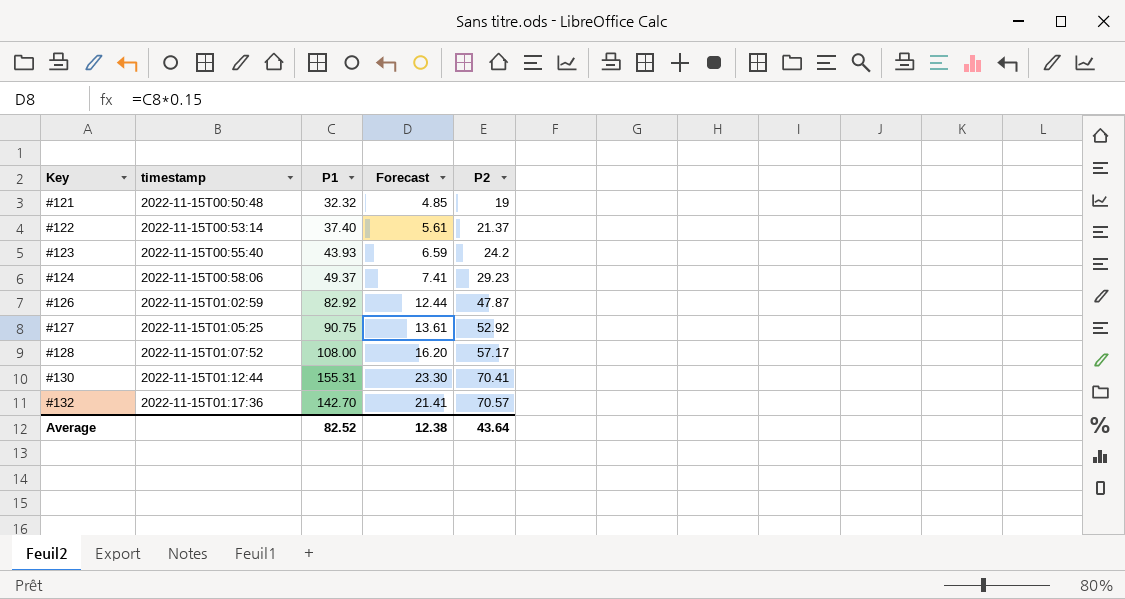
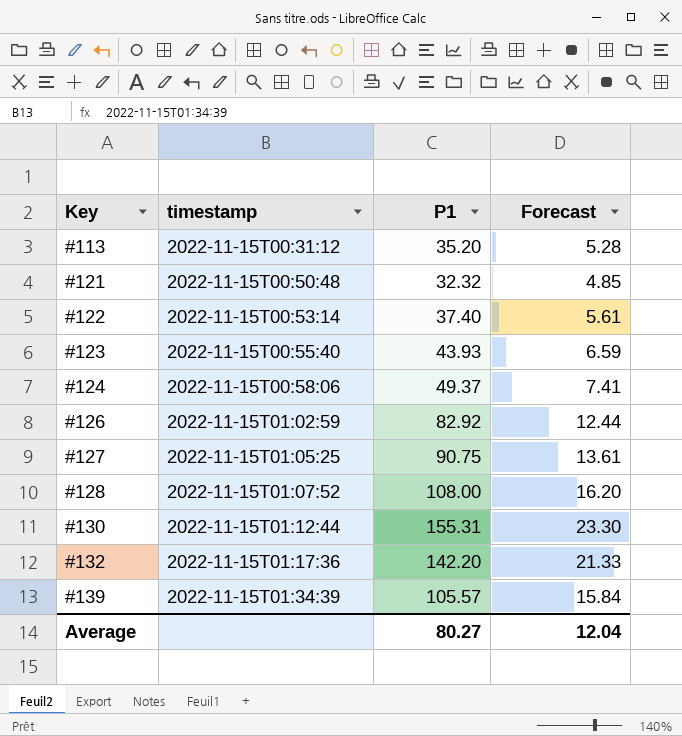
column P2 | position: 5 -> none
row #113: none -> 2022-11-15T00:31:12 | 35.20 | 5.28
#132 | P1: 142.70 -> 142.20
#132 | Forecast: 21.41 -> 21.33
row #139: none -> 2022-11-15T01:34:39 | 105.57 | 15.84
Average | P1: 82.52 -> 80.27
Average | Forecast: 12.38 -> 12.04

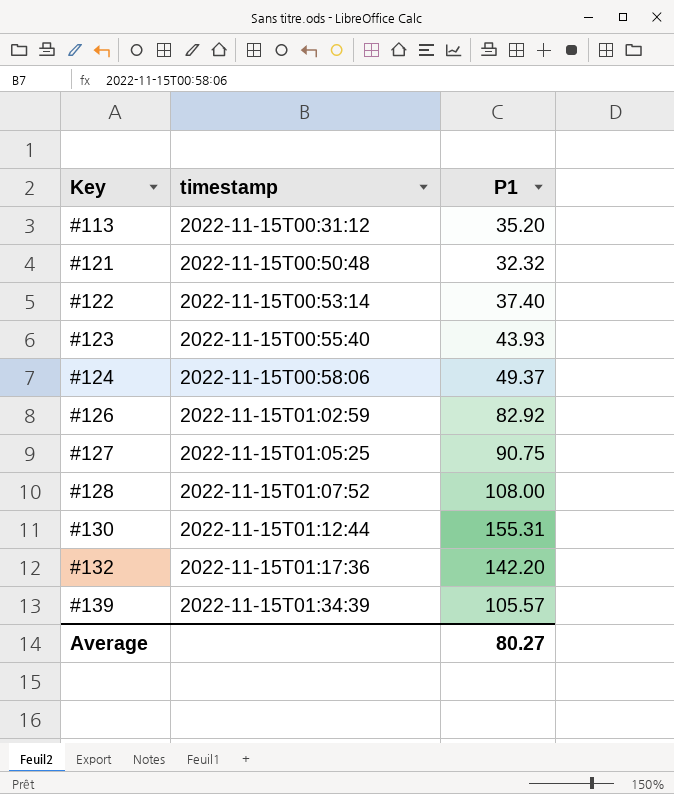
column Forecast | formula: [P1] * 0.15 -> none

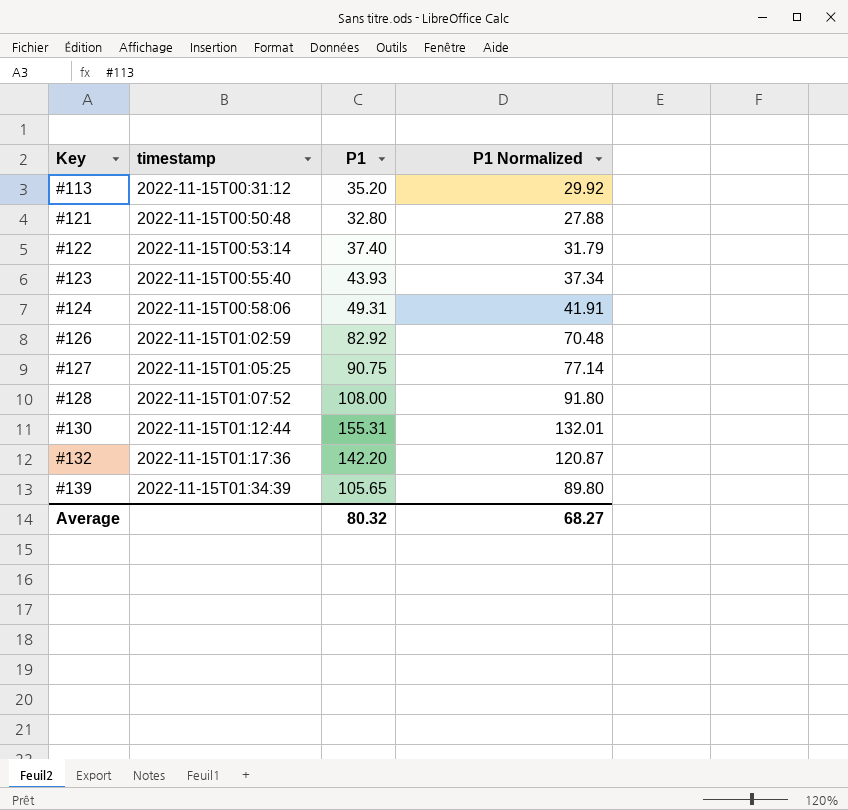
column P1 Normalized | formula: none -> [P1] * 0.85
#121 | P1: 32.32 -> 32.80
#124 | P1: 49.37 -> 49.31
#139 | P1: 105.57 -> 105.65
Average | P1: 80.27 -> 80.32

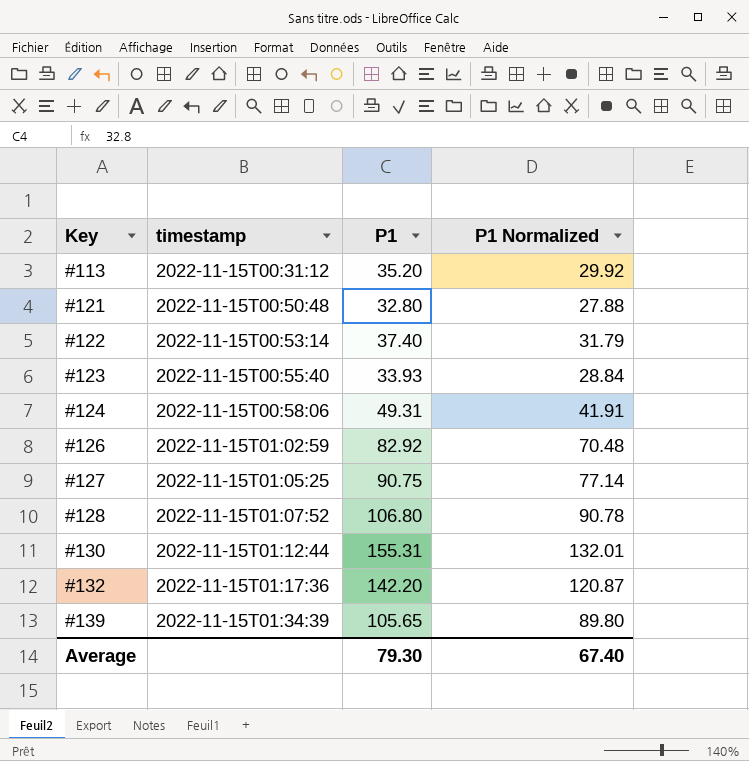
#123 | P1: 43.93 -> 33.93
#123 | P1 Normalized: 37.34 -> 28.84
#128 | P1: 108.00 -> 106.80
#128 | P1 Normalized: 91.80 -> 90.78
Average | P1: 80.32 -> 79.30
Average | P1 Normalized: 68.27 -> 67.40

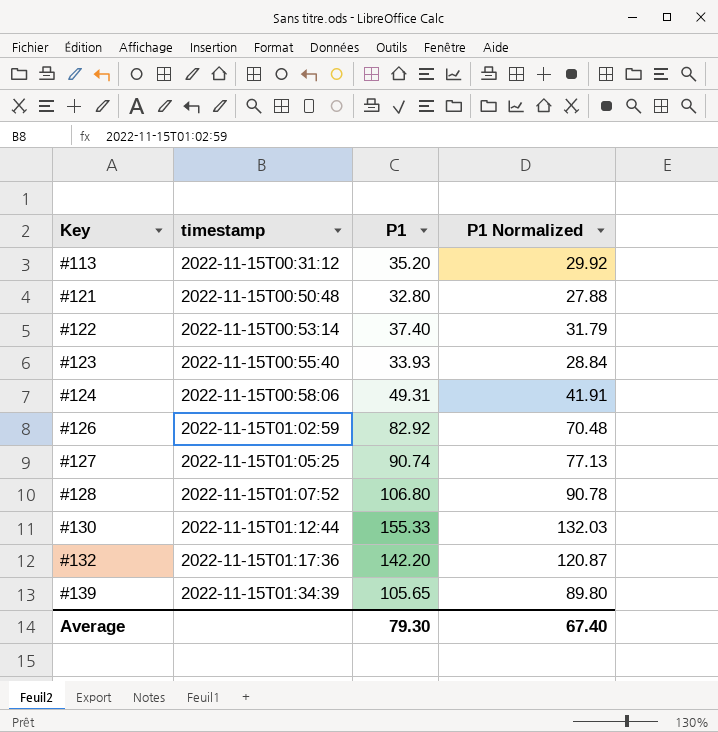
#127 | P1: 90.75 -> 90.74
#127 | P1 Normalized: 77.14 -> 77.13
#130 | P1: 155.31 -> 155.33
#130 | P1 Normalized: 132.01 -> 132.03

